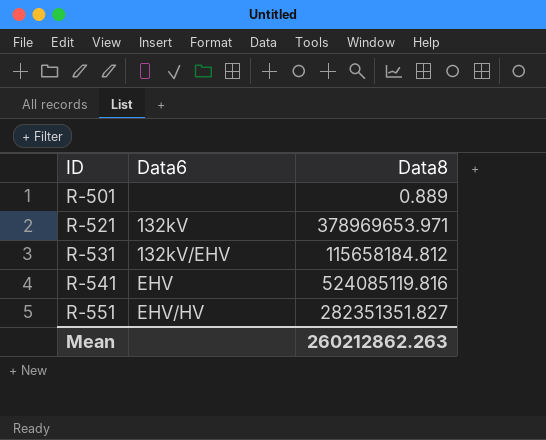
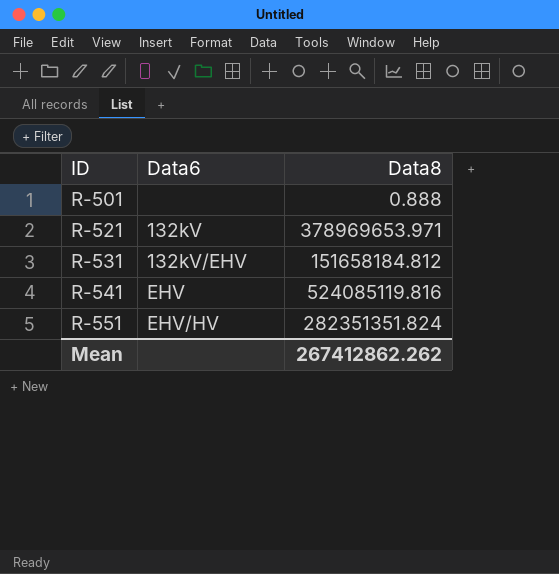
R-501 | Data8: 0.889 -> 0.888
R-531 | Data8: 115658184.812 -> 151658184.812
R-551 | Data8: 282351351.827 -> 282351351.824
Mean | Data8: 260212862.263 -> 267412862.262

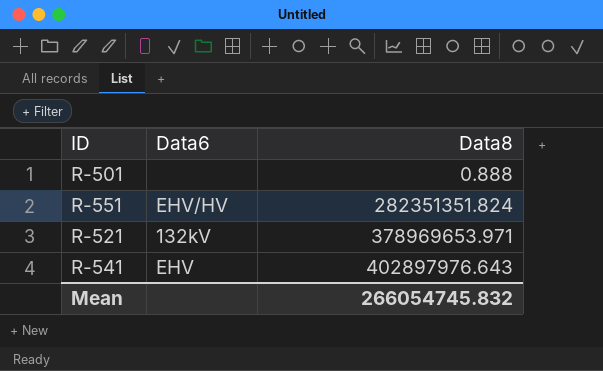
row order: ID ascending -> Data8 ascending
row R-531: 132kV/EHV | 151658184.812 -> none
R-541 | Data8: 524085119.816 -> 402897976.643
Mean | Data8: 267412862.262 -> 266054745.832

